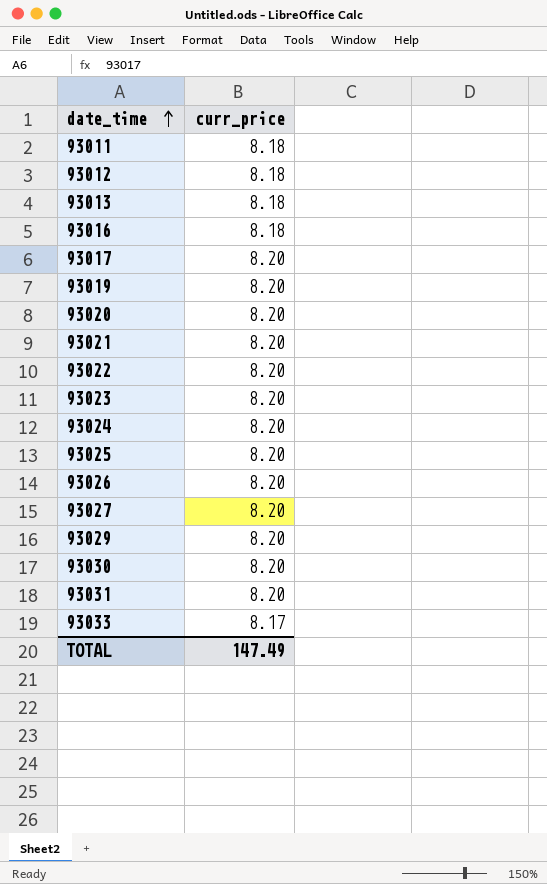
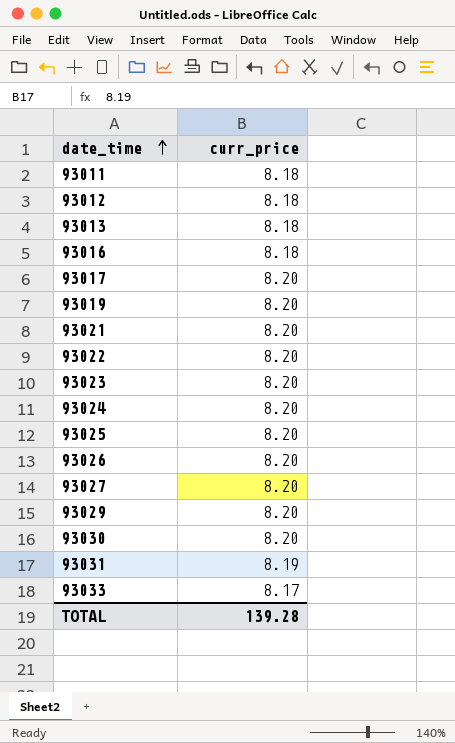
row 93020: 8.20 -> none
93031 | curr_price: 8.20 -> 8.19
TOTAL | curr_price: 147.49 -> 139.28

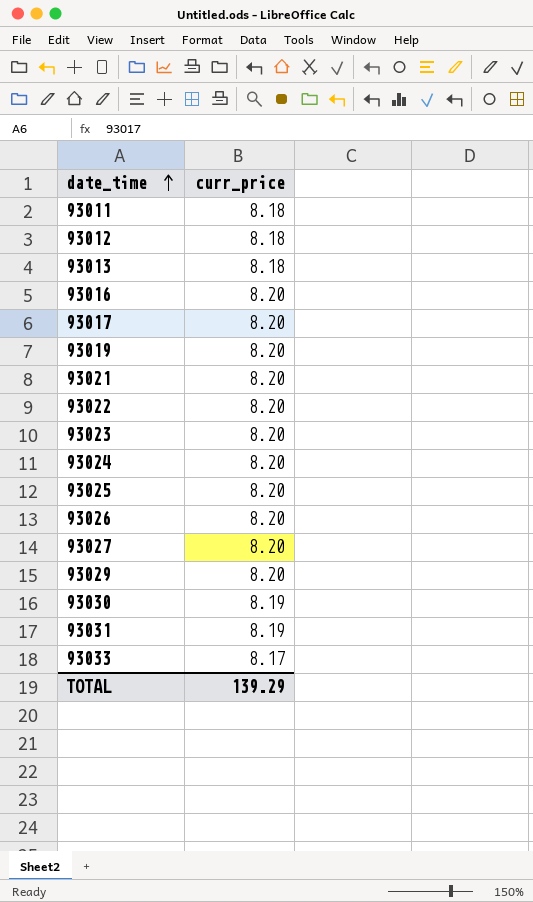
93016 | curr_price: 8.18 -> 8.20
93030 | curr_price: 8.20 -> 8.19
TOTAL | curr_price: 139.28 -> 139.29

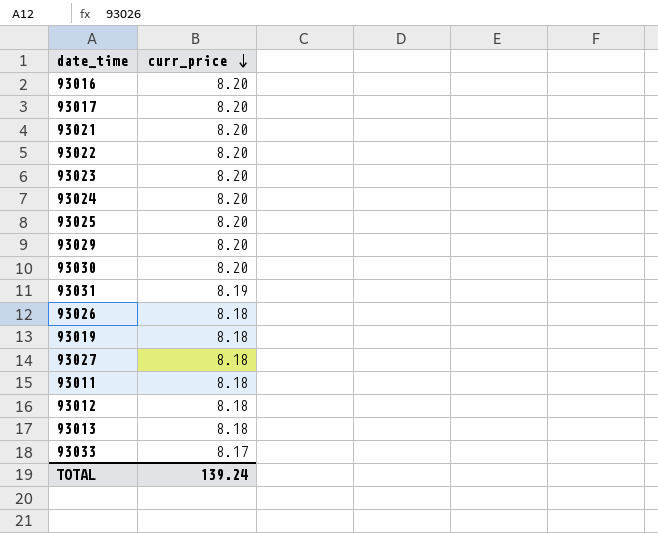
row order: date_time ascending -> curr_price descending
93030 | curr_price: 8.19 -> 8.20
93026 | curr_price: 8.20 -> 8.18
93019 | curr_price: 8.20 -> 8.18
93027 | curr_price: 8.20 -> 8.18
TOTAL | curr_price: 139.29 -> 139.24

